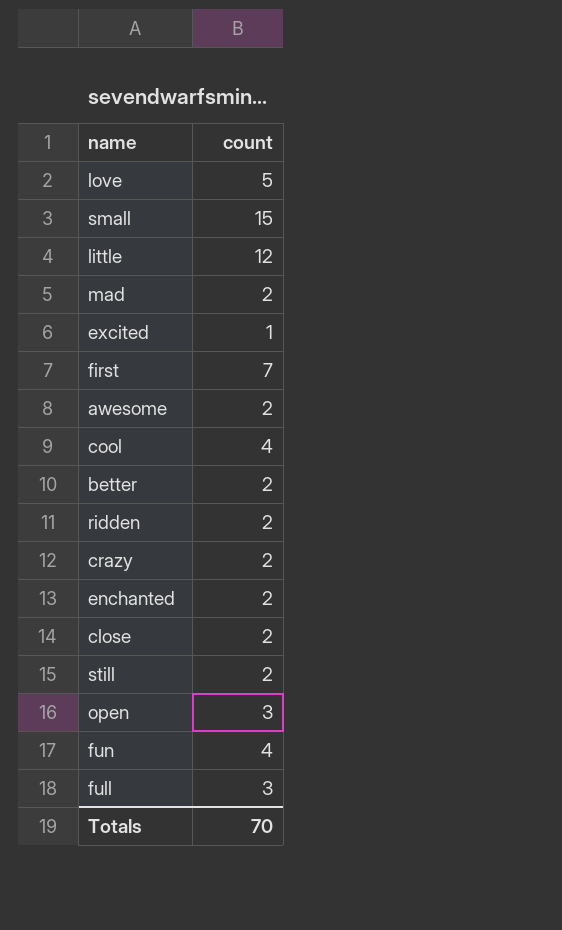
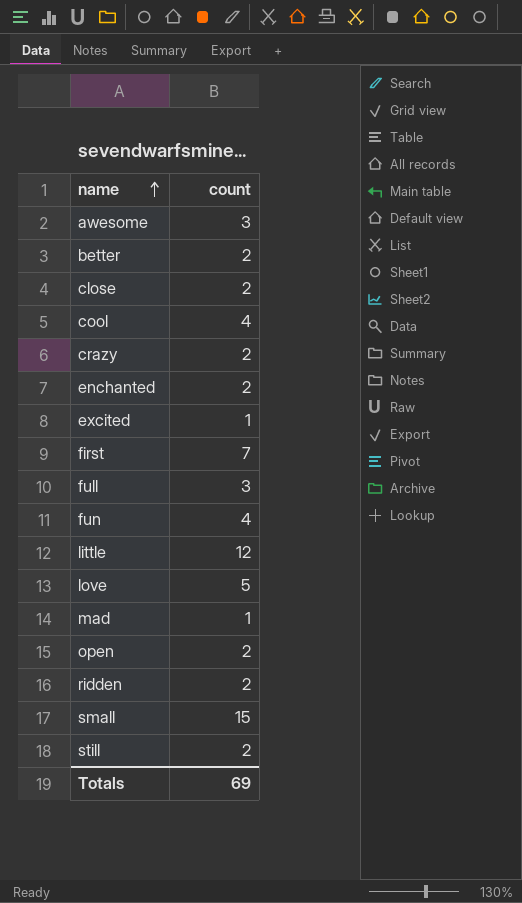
row order: none -> name ascending
awesome | count: 2 -> 3
mad | count: 2 -> 1
open | count: 3 -> 2
Totals | count: 70 -> 69

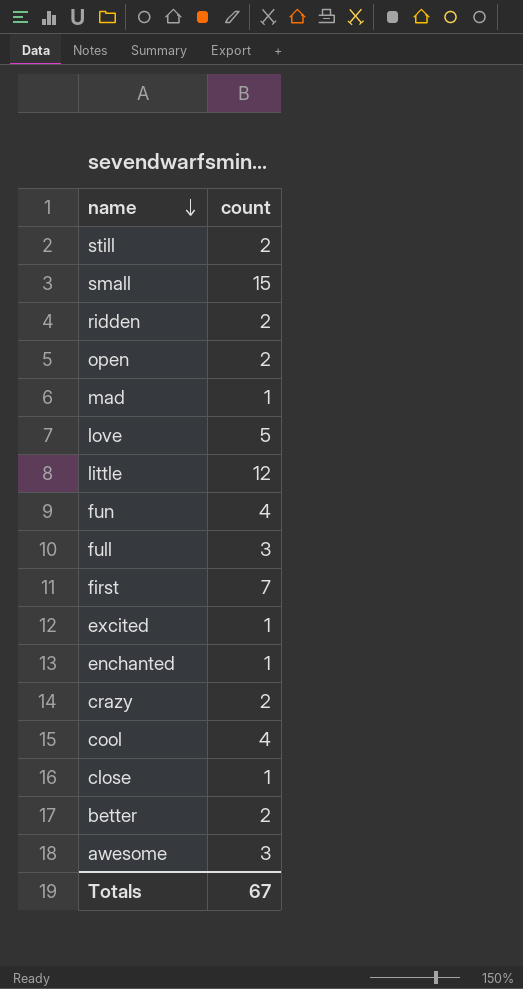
row order: name ascending -> name descending
enchanted | count: 2 -> 1
close | count: 2 -> 1
Totals | count: 69 -> 67

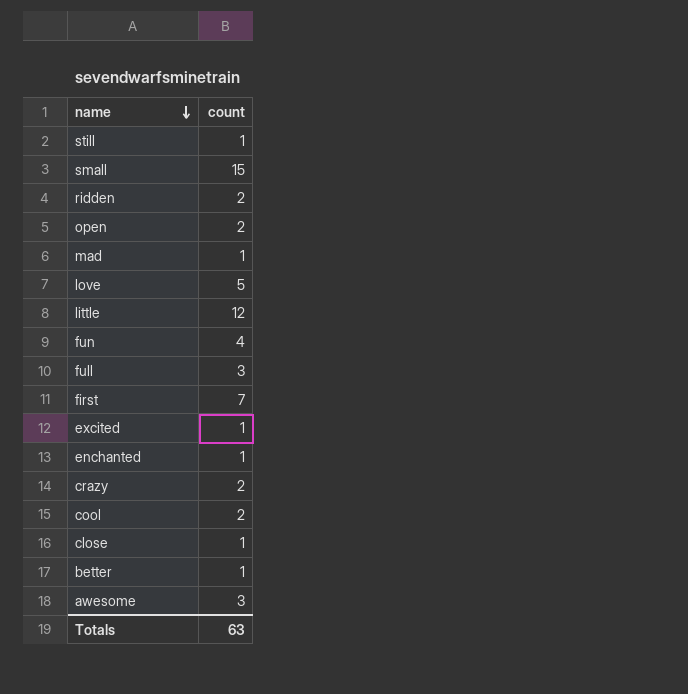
still | count: 2 -> 1
cool | count: 4 -> 2
better | count: 2 -> 1
Totals | count: 67 -> 63

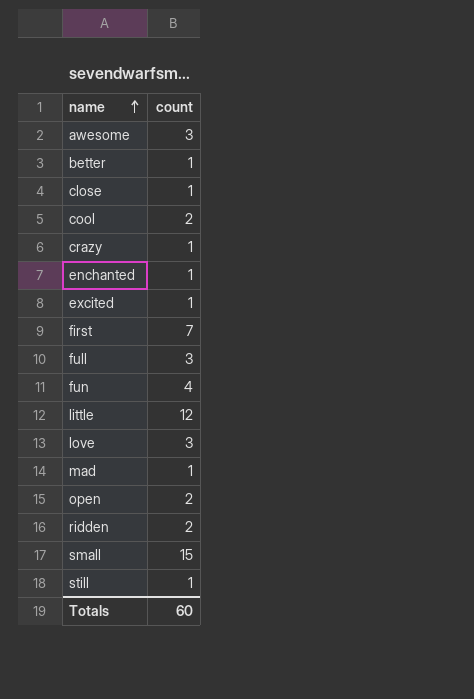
row order: name descending -> name ascending
crazy | count: 2 -> 1
love | count: 5 -> 3
Totals | count: 63 -> 60

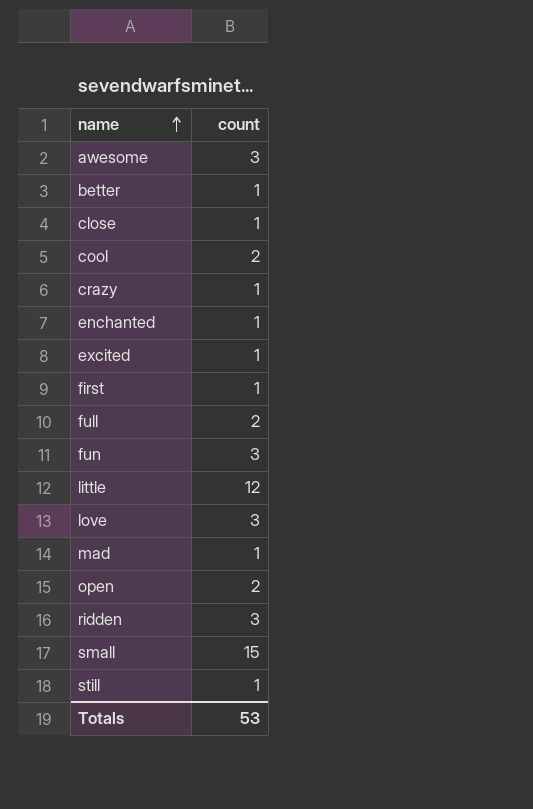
first | count: 7 -> 1
full | count: 3 -> 2
fun | count: 4 -> 3
ridden | count: 2 -> 3
Totals | count: 60 -> 53

